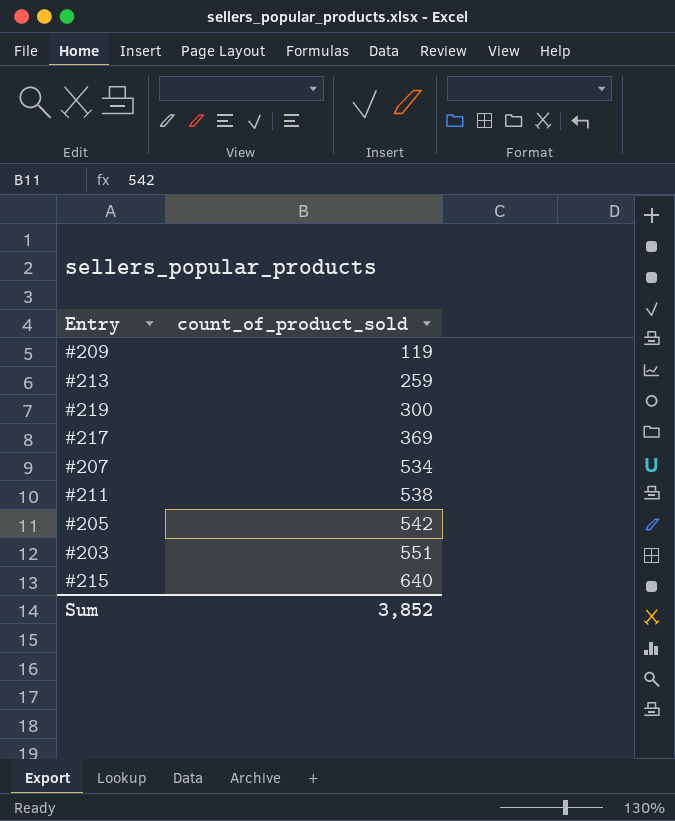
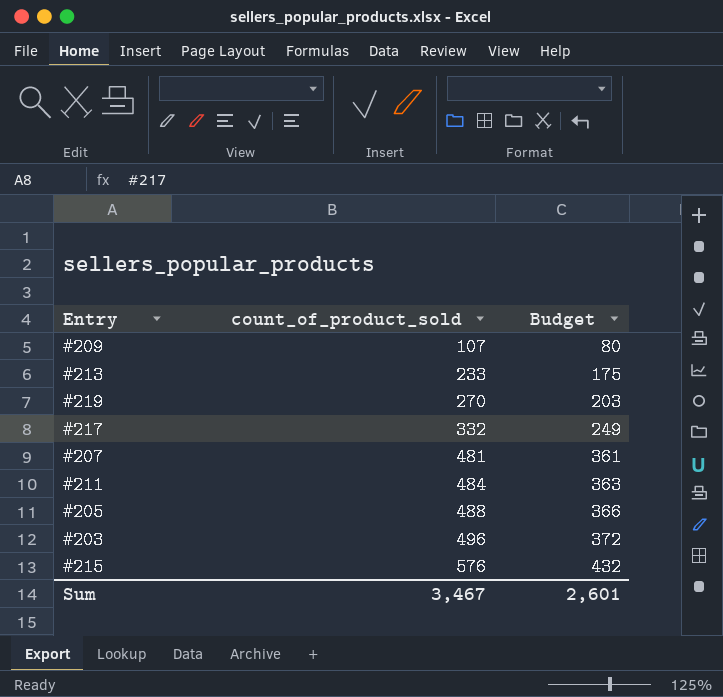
column Budget | formula: none -> [count_of_product_sold] * 0.75
#209 | count_of_product_sold: 119 -> 107
#213 | count_of_product_sold: 259 -> 233
#219 | count_of_product_sold: 300 -> 270
#217 | count_of_product_sold: 369 -> 332
#207 | count_of_product_sold: 534 -> 481
#211 | count_of_product_sold: 538 -> 484
#205 | count_of_product_sold: 542 -> 488
#203 | count_of_product_sold: 551 -> 496
#215 | count_of_product_sold: 640 -> 576
Sum | count_of_product_sold: 3,852 -> 3,467

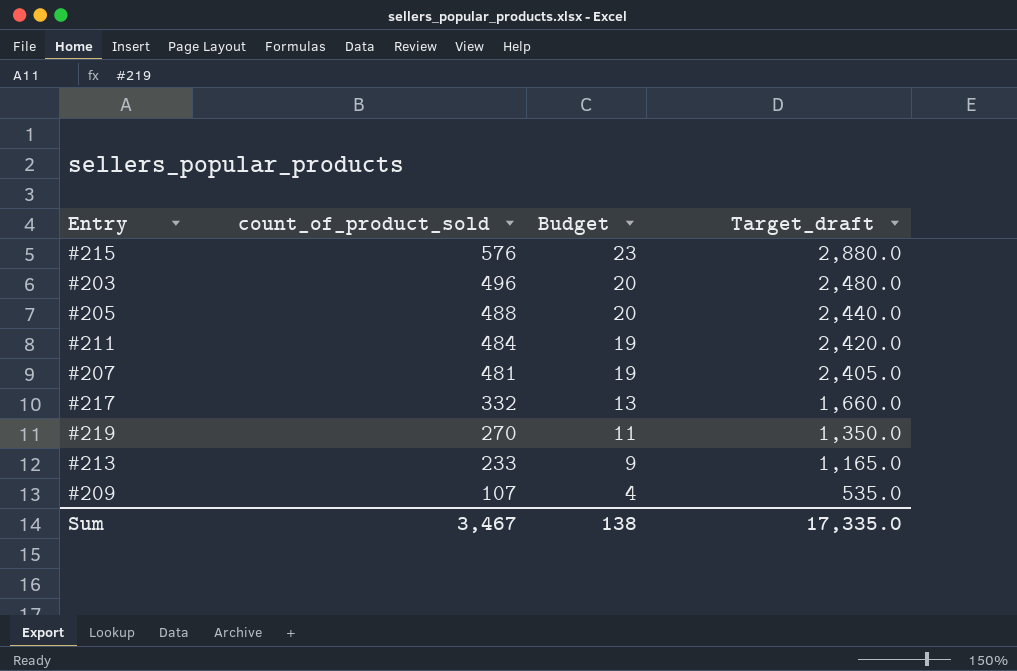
row order: count_of_product_sold ascending -> count_of_product_sold descending
column Budget | formula: [count_of_product_sold] * 0.75 -> [count_of_product_sold] * 0.04
column Target_draft | formula: none -> [count_of_product_sold] * 5
Sum | Budget: 2,601 -> 138

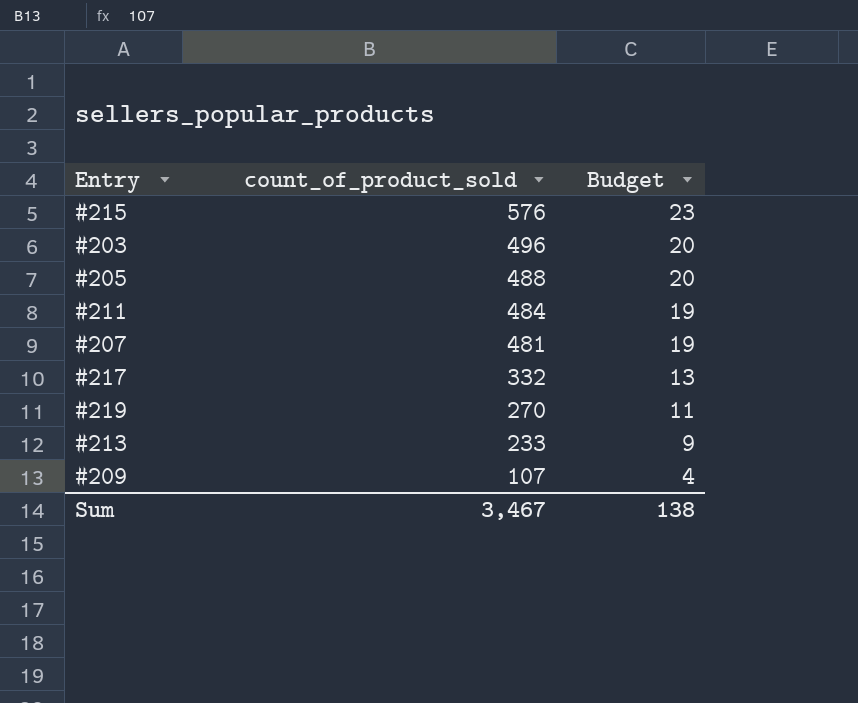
column Target_draft | formula: [count_of_product_sold] * 5 -> none

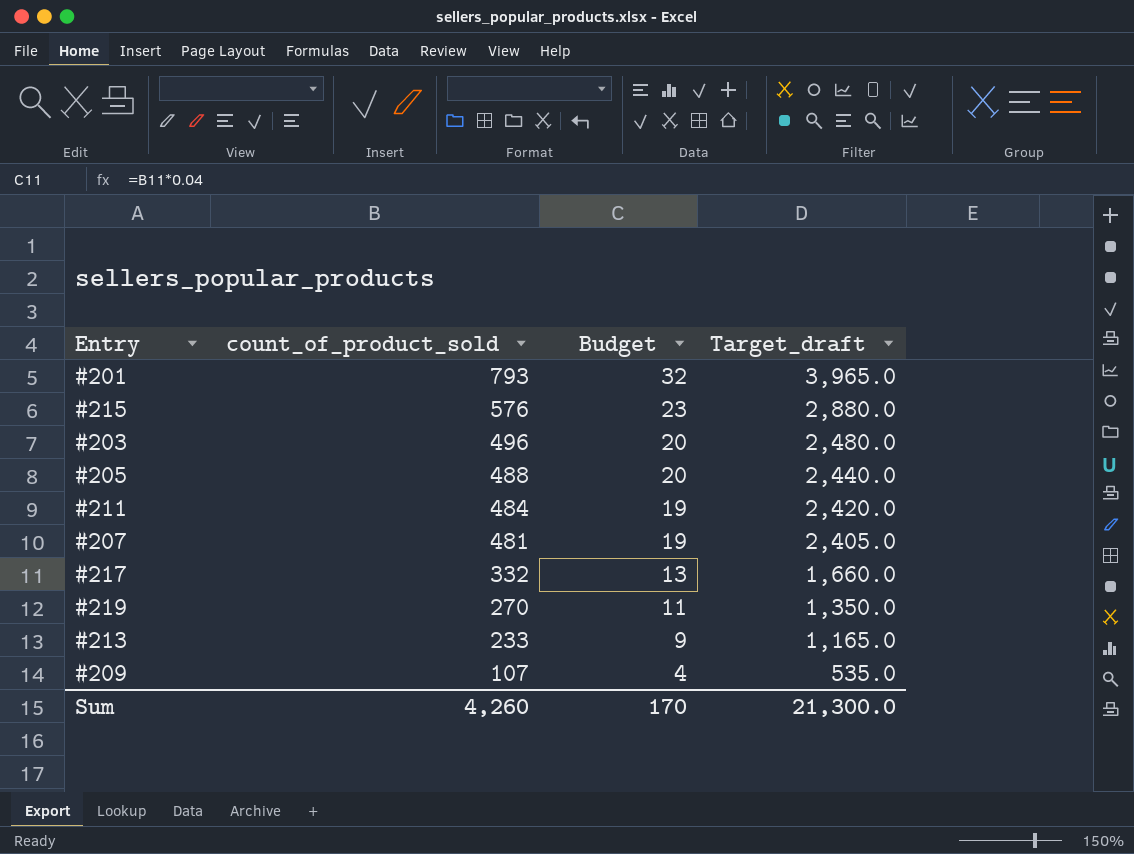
column Target_draft | formula: none -> [count_of_product_sold] * 5
row #201: none -> 793 | 32 | 3,965.0
Sum | count_of_product_sold: 3,467 -> 4,260
Sum | Budget: 138 -> 170

